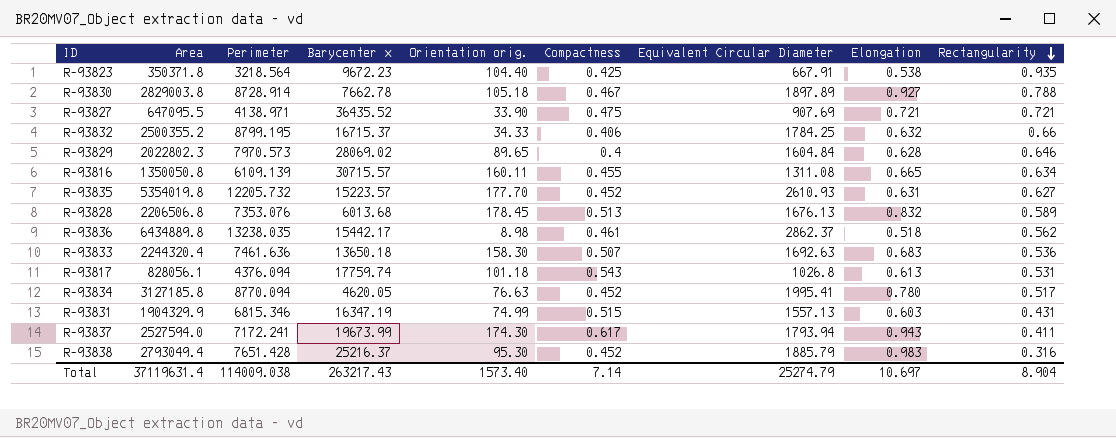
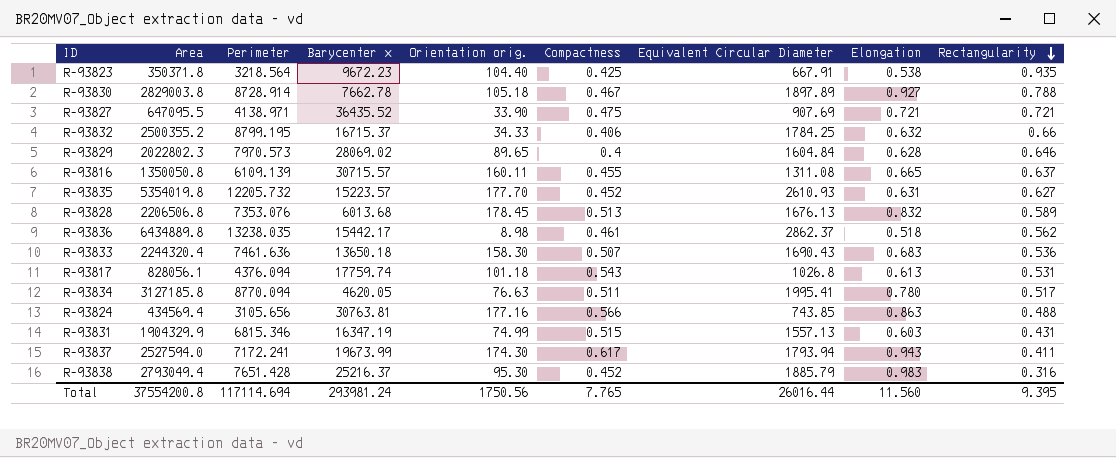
R-93816 | Rectangularity: 0.634 -> 0.637
R-93833 | Equivalent Circular Diameter: 1692.63 -> 1690.43
R-93834 | Compactness: 0.452 -> 0.511
row R-93824: none -> 434569.4 | 3105.656 | 30763.81 | 177.16 | 0.566 | 743.85 | 0.863 | 0.488
Total | Area: 37119631.4 -> 37554200.8
Total | Perimeter: 114009.038 -> 117114.694
Total | Barycenter x: 263217.43 -> 293981.24
Total | Orientation orig.: 1573.40 -> 1750.56
Total | Compactness: 7.14 -> 7.765
Total | Equivalent Circular Diameter: 25274.79 -> 26016.44
Total | Elongation: 10.697 -> 11.560
Total | Rectangularity: 8.904 -> 9.395

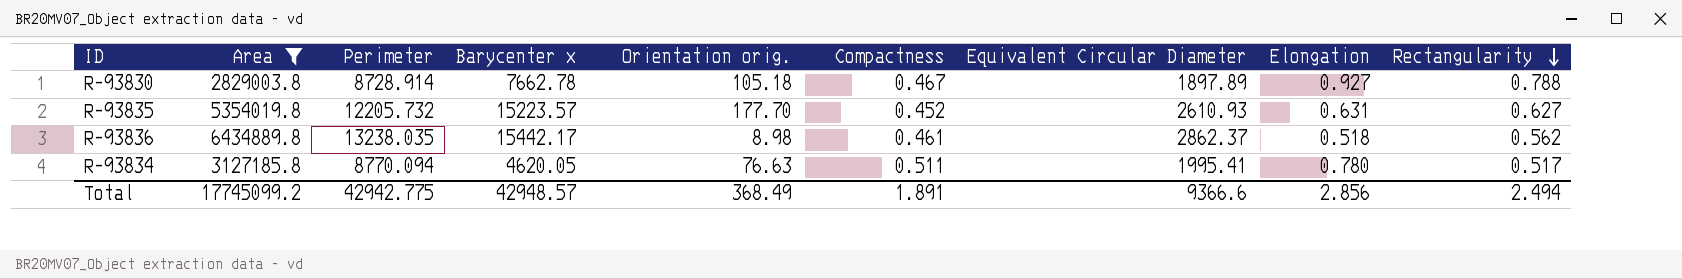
filter: none -> Area >= 2829003.8
Total | Area: 37554200.8 -> 17745099.2
Total | Perimeter: 117114.694 -> 42942.775
Total | Barycenter x: 293981.24 -> 42948.57
Total | Orientation orig.: 1750.56 -> 368.49
Total | Compactness: 7.765 -> 1.891
Total | Equivalent Circular Diameter: 26016.44 -> 9366.6
Total | Elongation: 11.560 -> 2.856
Total | Rectangularity: 9.395 -> 2.494

